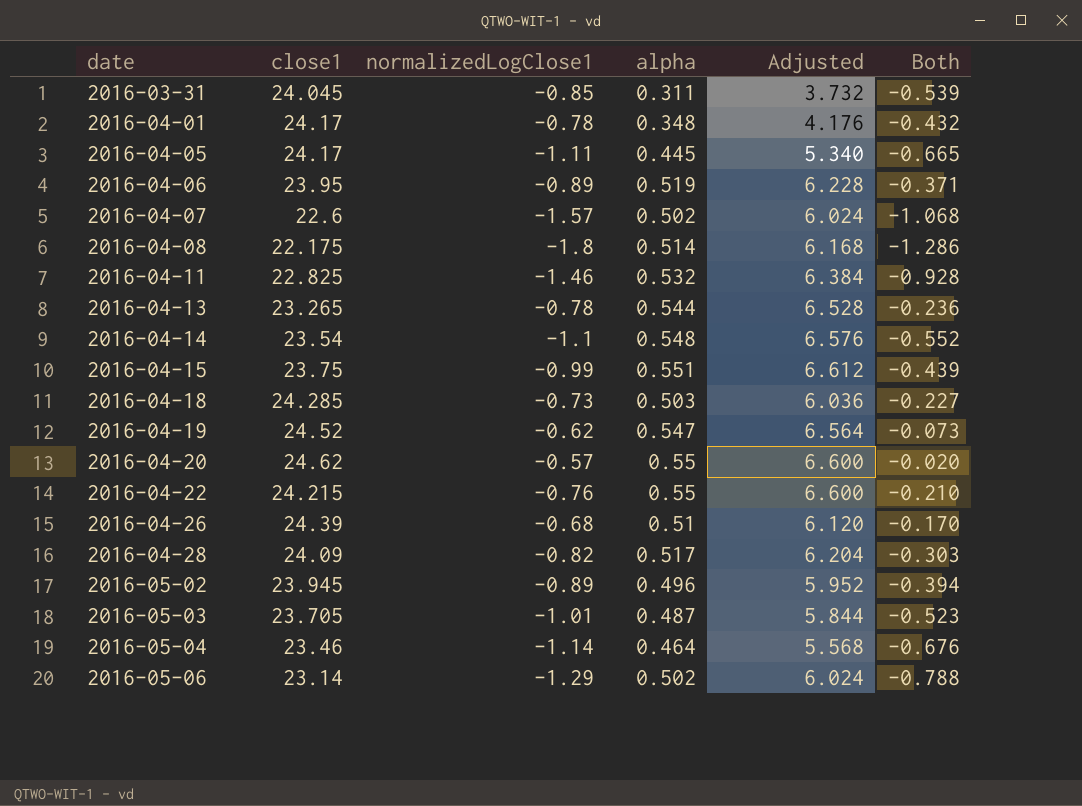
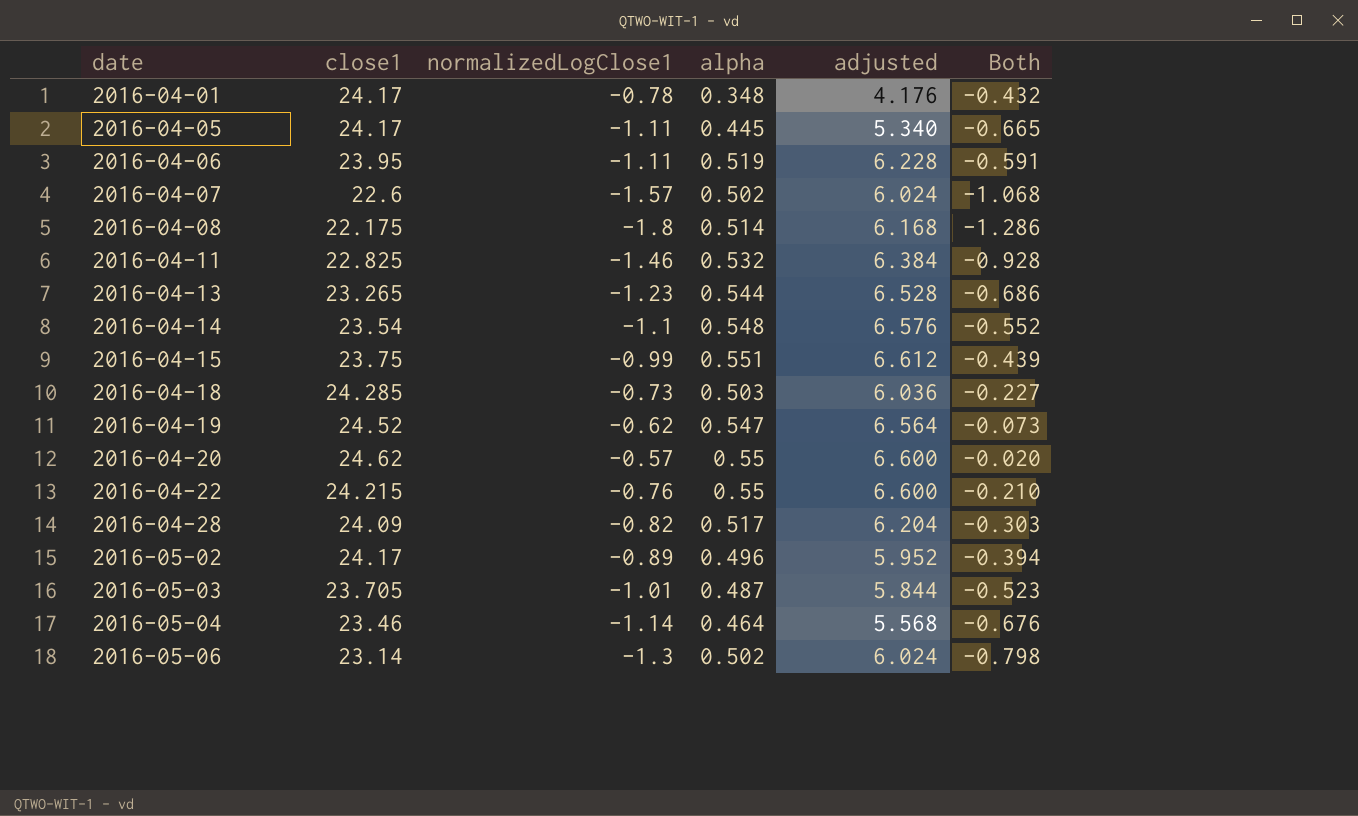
column name: Adjusted -> adjusted
row 2016-03-31: 24.045 | -0.85 | 0.311 | 3.732 | -0.539 -> none
row 2016-04-26: 24.39 | -0.68 | 0.51 | 6.120 | -0.170 -> none
2016-04-06 | normalizedLogClose1: -0.89 -> -1.11
2016-04-06 | Both: -0.371 -> -0.591
2016-04-13 | normalizedLogClose1: -0.78 -> -1.23
2016-04-13 | Both: -0.236 -> -0.686
2016-05-02 | close1: 23.945 -> 24.17
2016-05-06 | normalizedLogClose1: -1.29 -> -1.3
2016-05-06 | Both: -0.788 -> -0.798

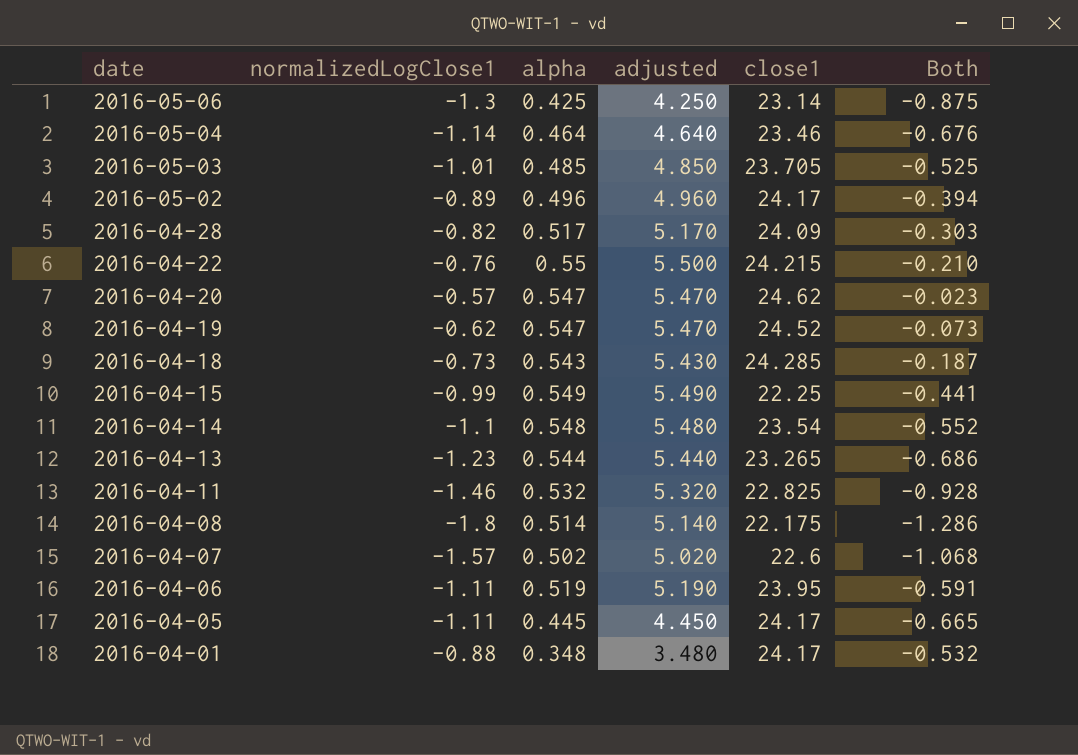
row order: date ascending -> date descending
column adjusted | formula: [alpha] * 12 -> [alpha] * 10
column close1 | position: 2 -> 5
2016-05-06 | alpha: 0.502 -> 0.425
2016-05-06 | Both: -0.798 -> -0.875
2016-05-03 | alpha: 0.487 -> 0.485
2016-05-03 | Both: -0.523 -> -0.525
2016-04-20 | alpha: 0.55 -> 0.547
2016-04-20 | Both: -0.020 -> -0.023
2016-04-18 | alpha: 0.503 -> 0.543
2016-04-18 | Both: -0.227 -> -0.187
2016-04-15 | alpha: 0.551 -> 0.549
2016-04-15 | close1: 23.75 -> 22.25
2016-04-15 | Both: -0.439 -> -0.441
2016-04-01 | normalizedLogClose1: -0.78 -> -0.88
2016-04-01 | Both: -0.432 -> -0.532

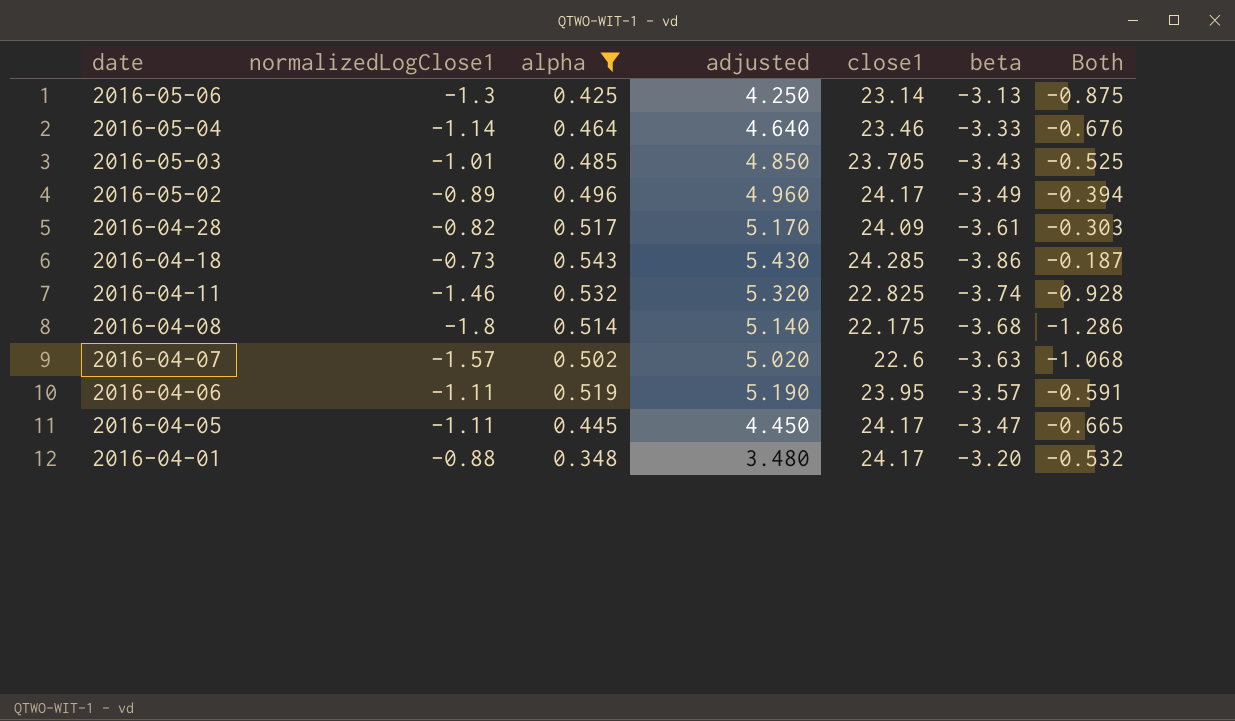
filter: none -> alpha <= 0.543
column beta | position: none -> 6

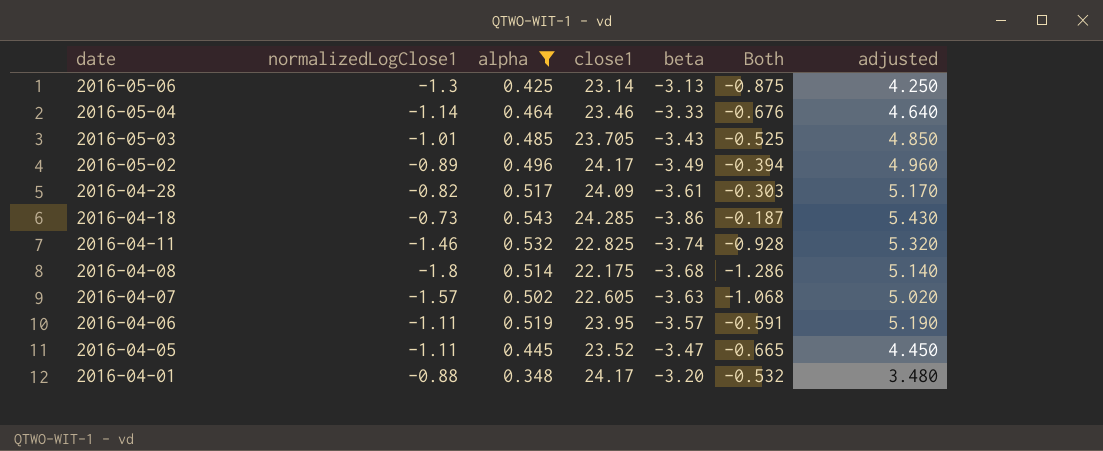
column adjusted | position: 4 -> 7
2016-04-07 | close1: 22.6 -> 22.605
2016-04-05 | close1: 24.17 -> 23.52

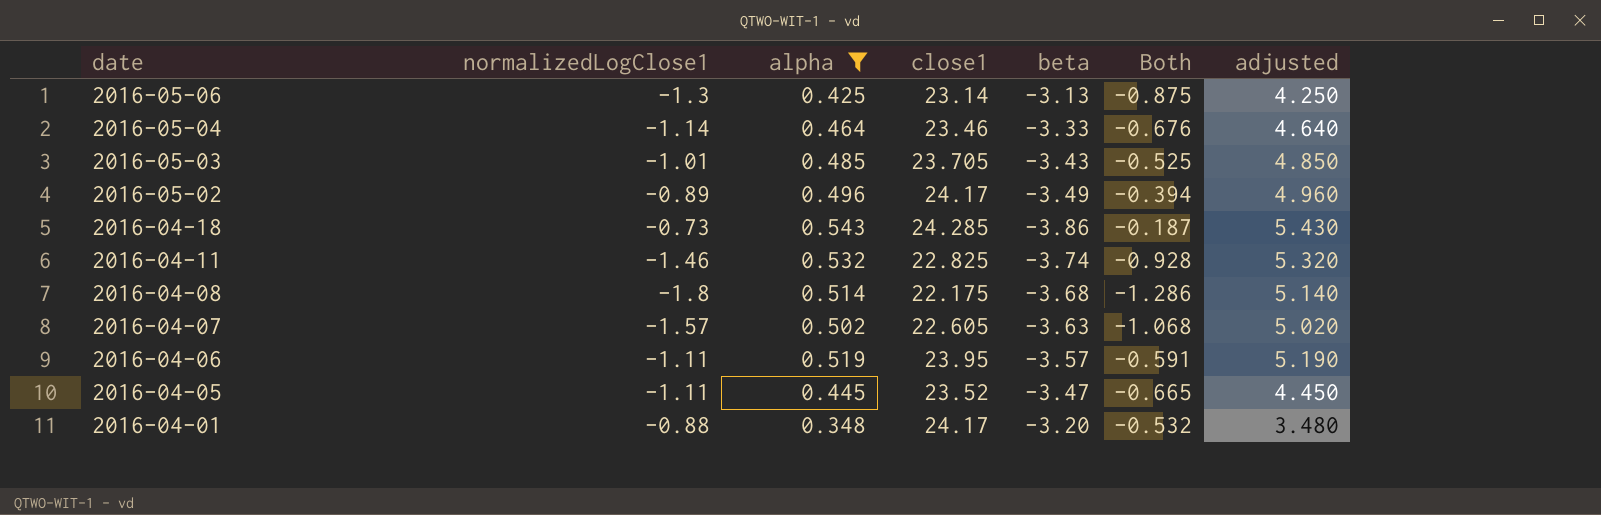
row 2016-04-28: -0.82 | 0.517 | 24.09 | -3.61 | -0.303 | 5.170 -> none

